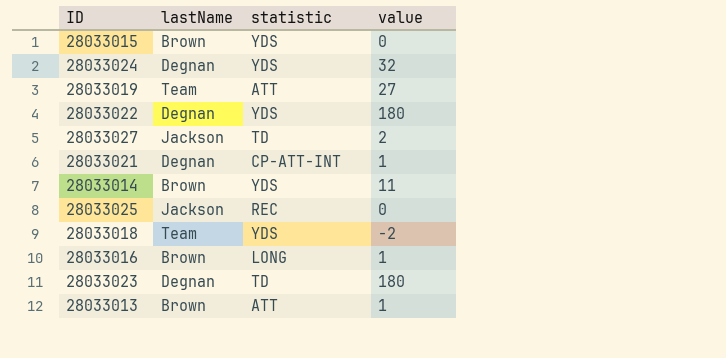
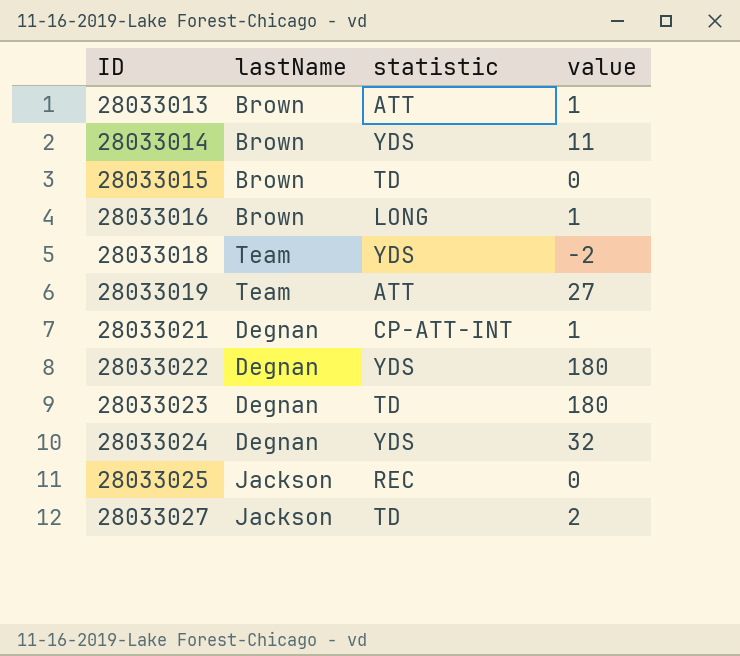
row order: none -> ID ascending
28033015 | statistic: YDS -> TD

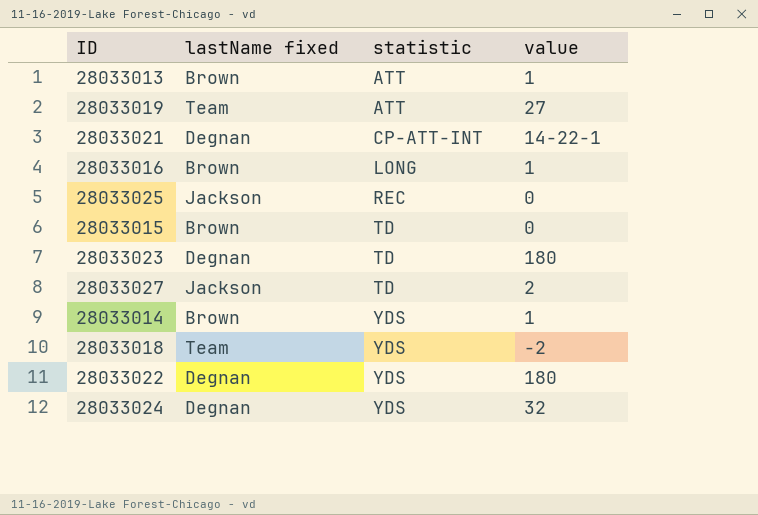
row order: ID ascending -> statistic ascending
column name: lastName -> lastName fixed
28033021 | value: 1 -> 14-22-1
28033014 | value: 11 -> 1

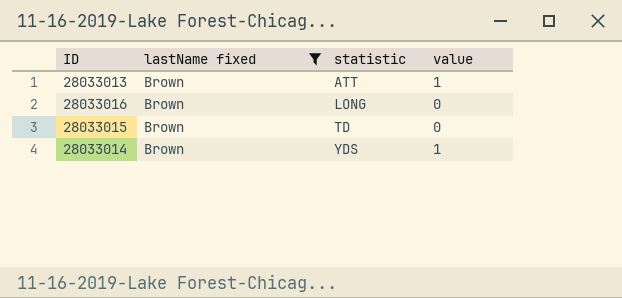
filter: none -> lastName fixed = Brown
28033016 | value: 1 -> 0

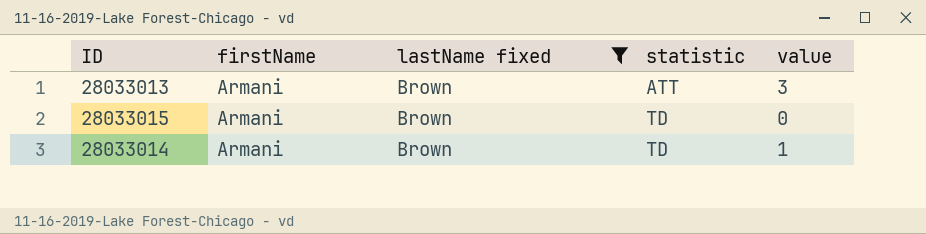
column firstName | position: none -> 2
row 28033016: Brown | LONG | 0 -> none
28033013 | value: 1 -> 3
28033014 | statistic: YDS -> TD

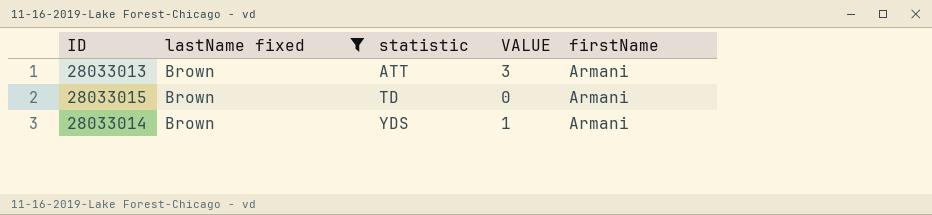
column name: value -> VALUE
column firstName | position: 2 -> 5
28033014 | statistic: TD -> YDS

